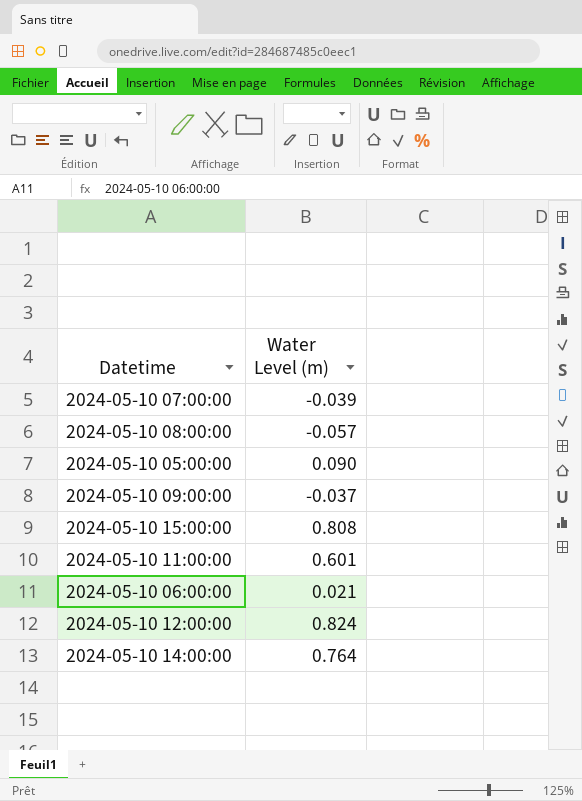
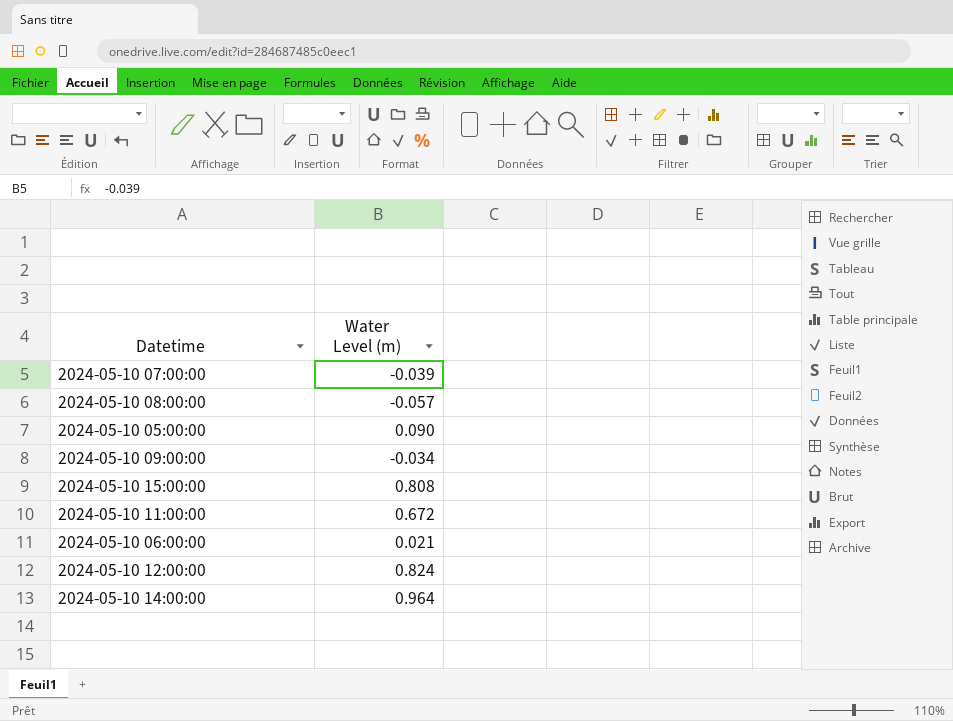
2024-05-10 09:00:00 | Water Level (m): -0.037 -> -0.034
2024-05-10 11:00:00 | Water Level (m): 0.601 -> 0.672
2024-05-10 14:00:00 | Water Level (m): 0.764 -> 0.964

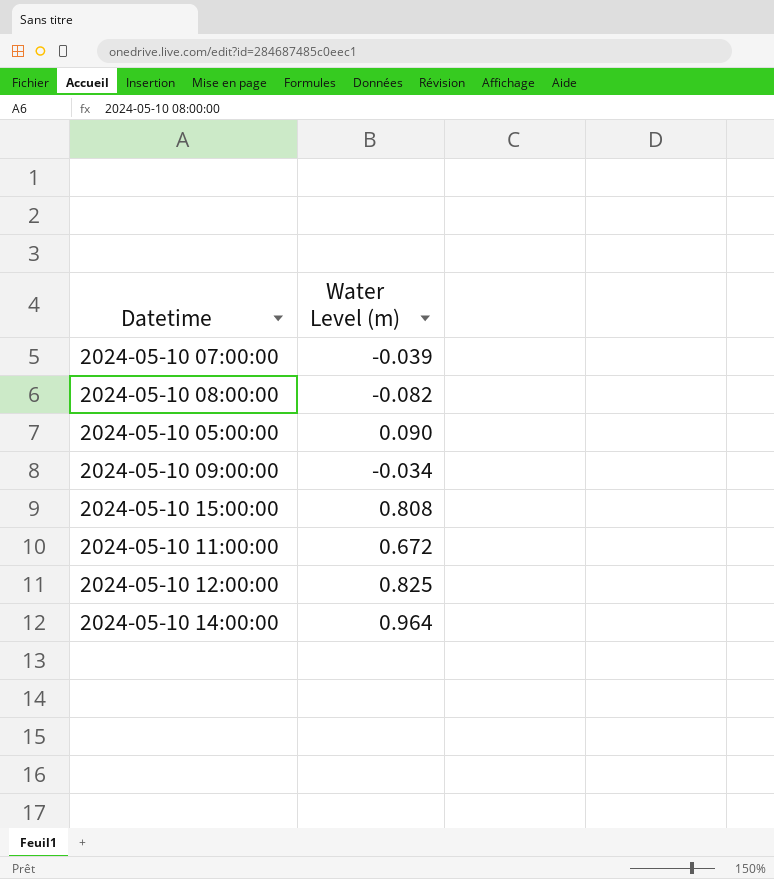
row 2024-05-10 06:00:00: 0.021 -> none
2024-05-10 08:00:00 | Water Level (m): -0.057 -> -0.082
2024-05-10 12:00:00 | Water Level (m): 0.824 -> 0.825

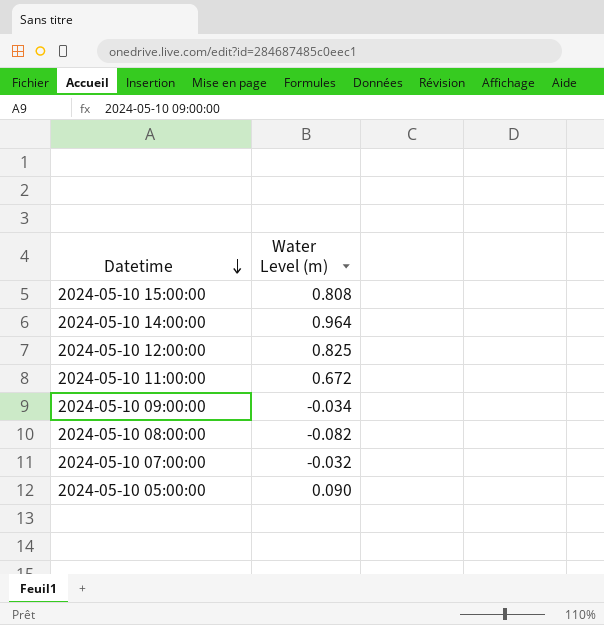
row order: none -> Datetime descending
2024-05-10 07:00:00 | Water Level (m): -0.039 -> -0.032

